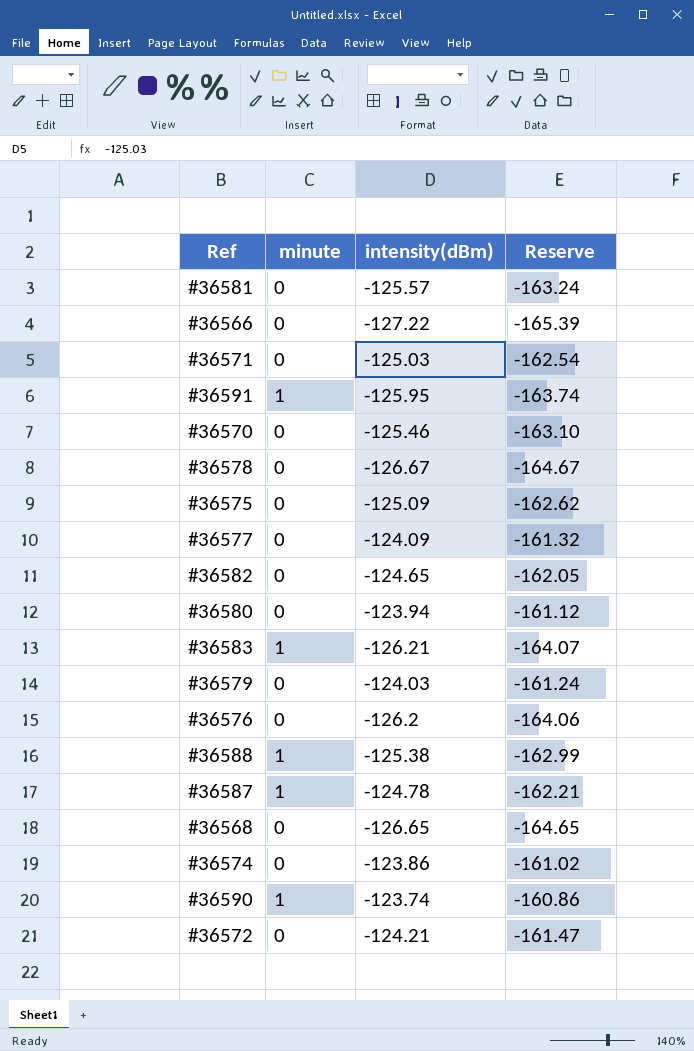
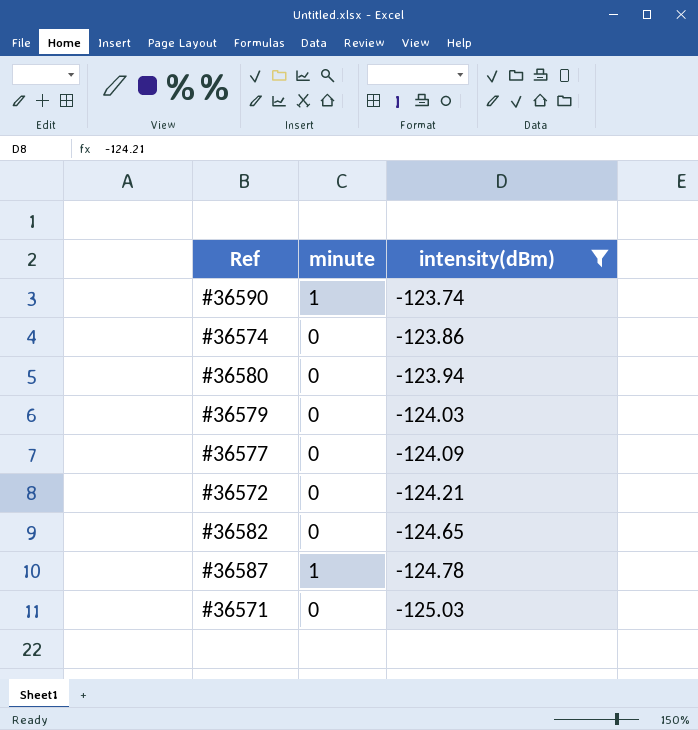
filter: none -> intensity(dBm) >= -125.03
row order: none -> intensity(dBm) descending
column Reserve | formula: [intensity(dBm)] * 1.3 -> none

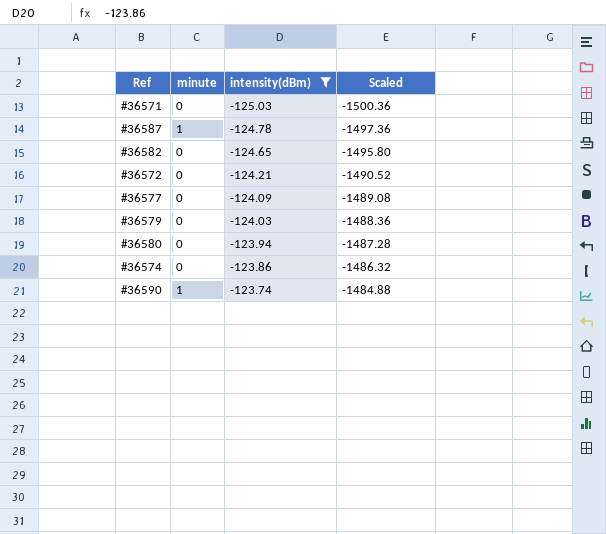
row order: intensity(dBm) descending -> intensity(dBm) ascending
column Scaled | formula: none -> [intensity(dBm)] * 12

